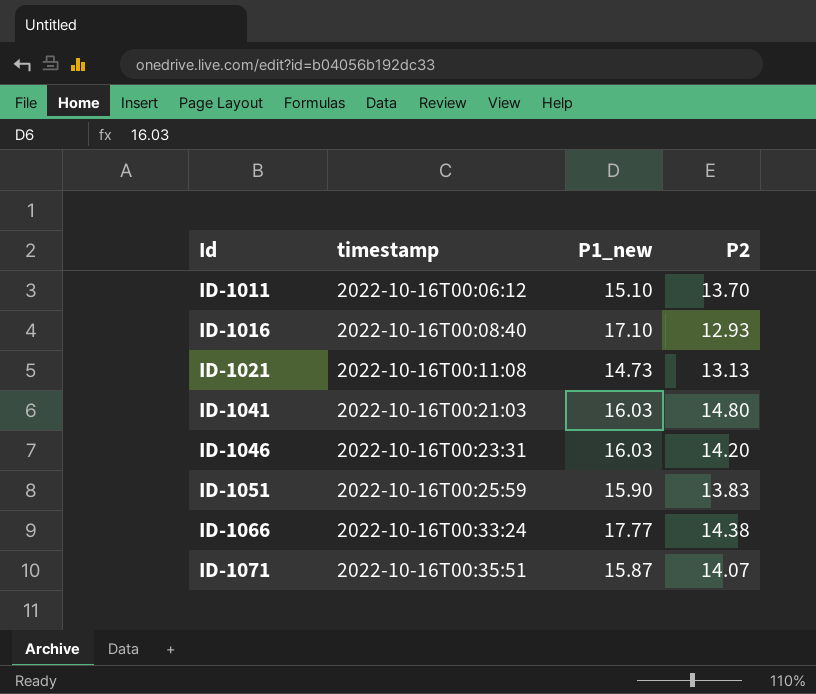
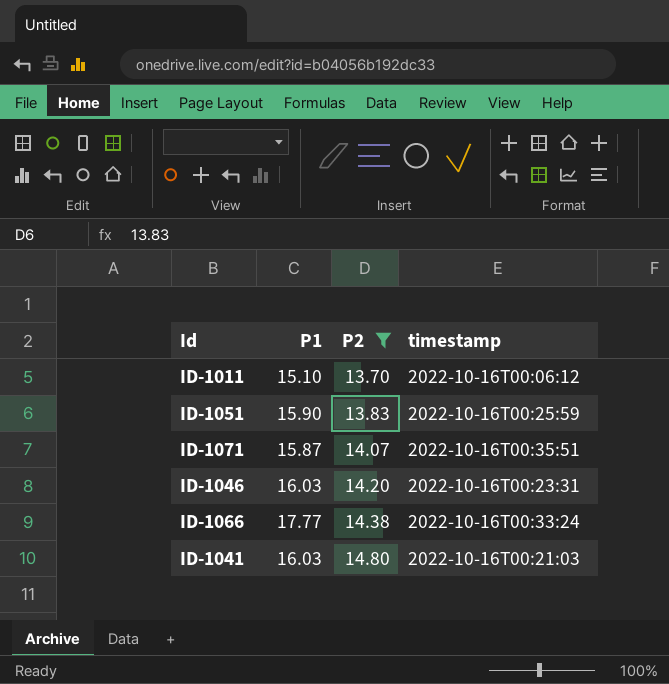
filter: none -> P2 >= 13.70
row order: Id ascending -> P2 ascending
column name: P1_new -> P1
column timestamp | position: 2 -> 4

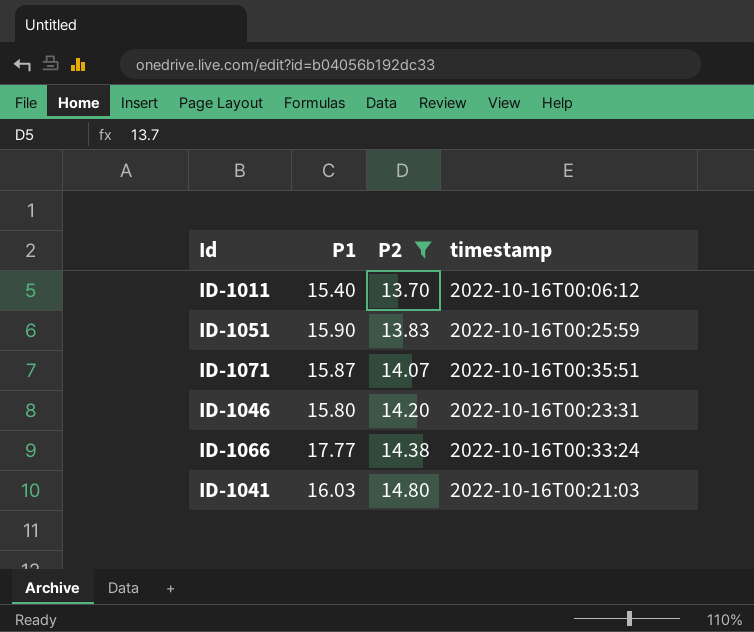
ID-1011 | P1: 15.10 -> 15.40
ID-1046 | P1: 16.03 -> 15.80

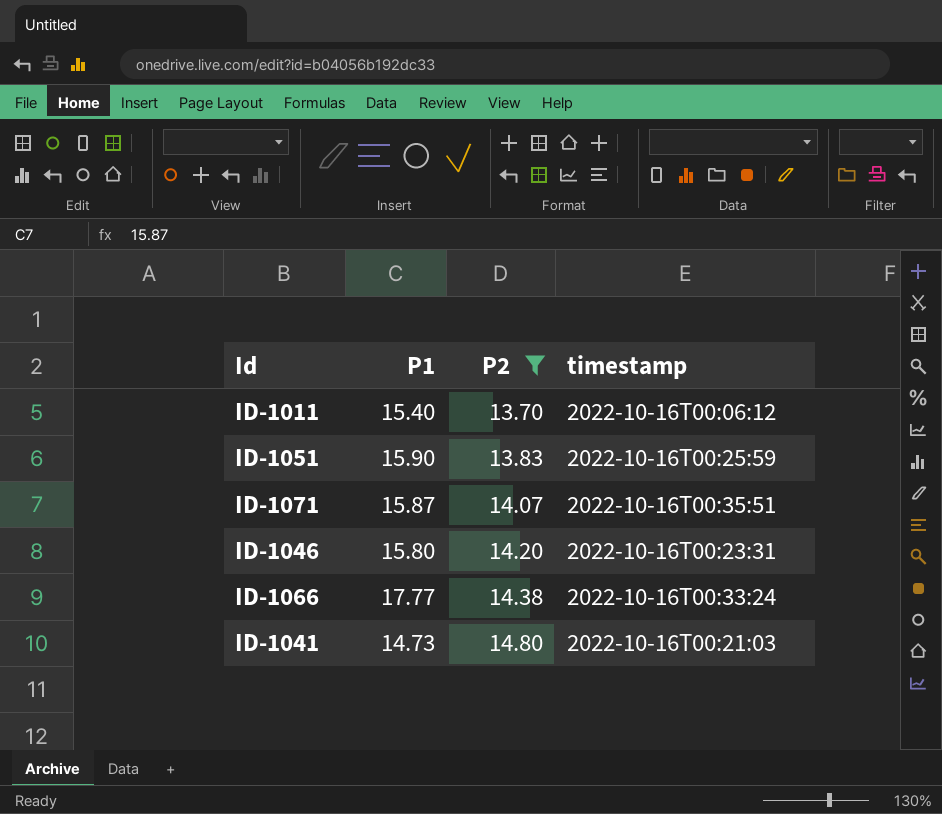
ID-1041 | P1: 16.03 -> 14.73

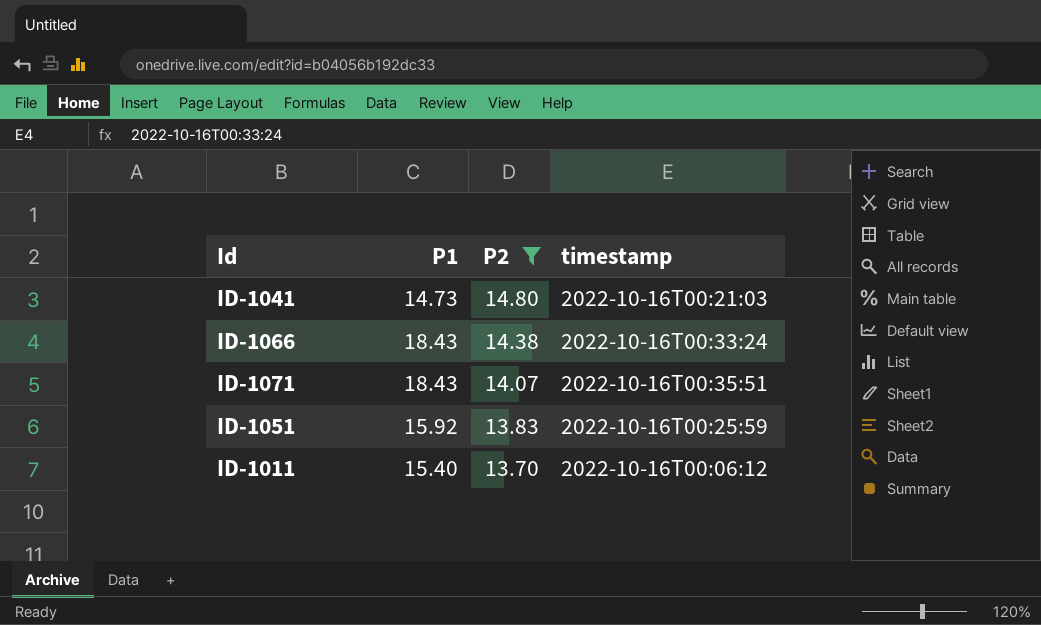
row order: P2 ascending -> P2 descending
row ID-1046: 15.80 | 14.20 | 2022-10-16T00:23:31 -> none
ID-1066 | P1: 17.77 -> 18.43
ID-1071 | P1: 15.87 -> 18.43
ID-1051 | P1: 15.90 -> 15.92

